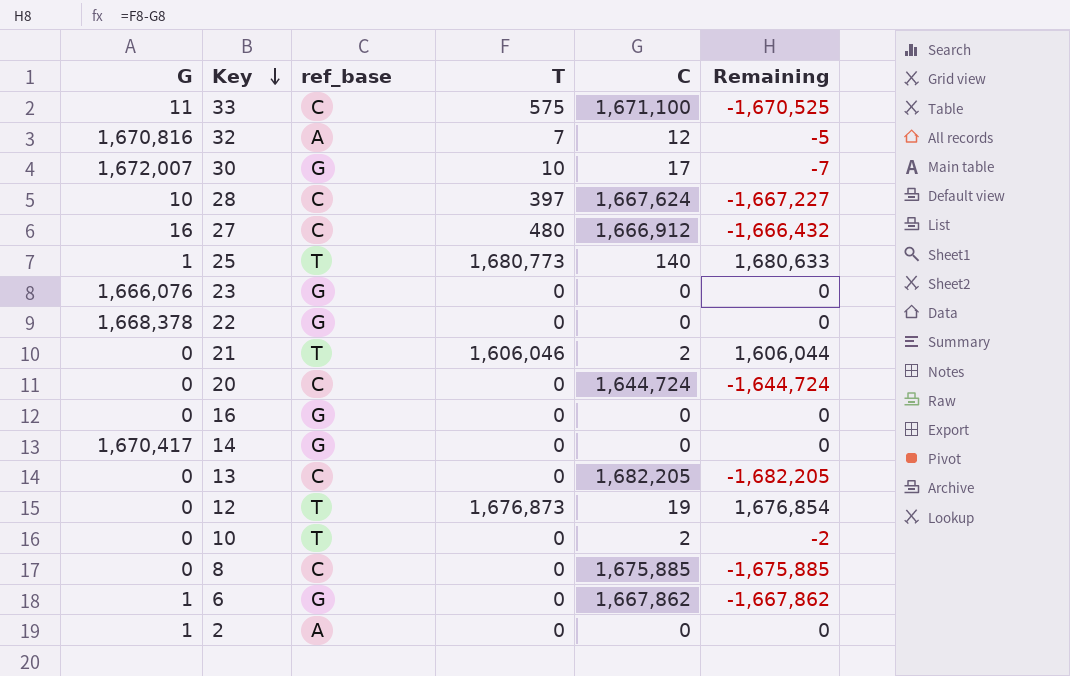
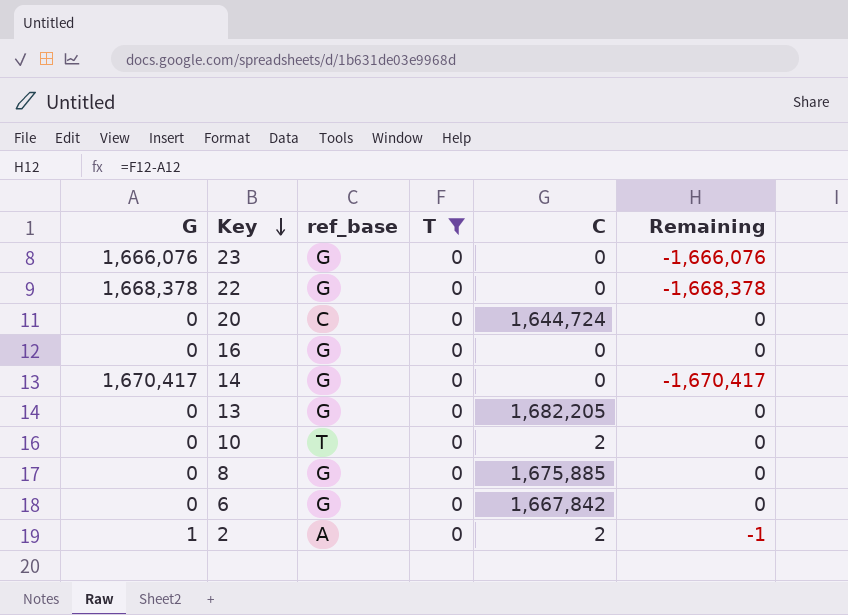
filter: none -> T = 0
column Remaining | formula: [T] - [C] -> [T] - [G]
13 | ref_base: C -> G
8 | ref_base: C -> G
6 | G: 1 -> 0
6 | C: 1,667,862 -> 1,667,842
2 | C: 0 -> 2

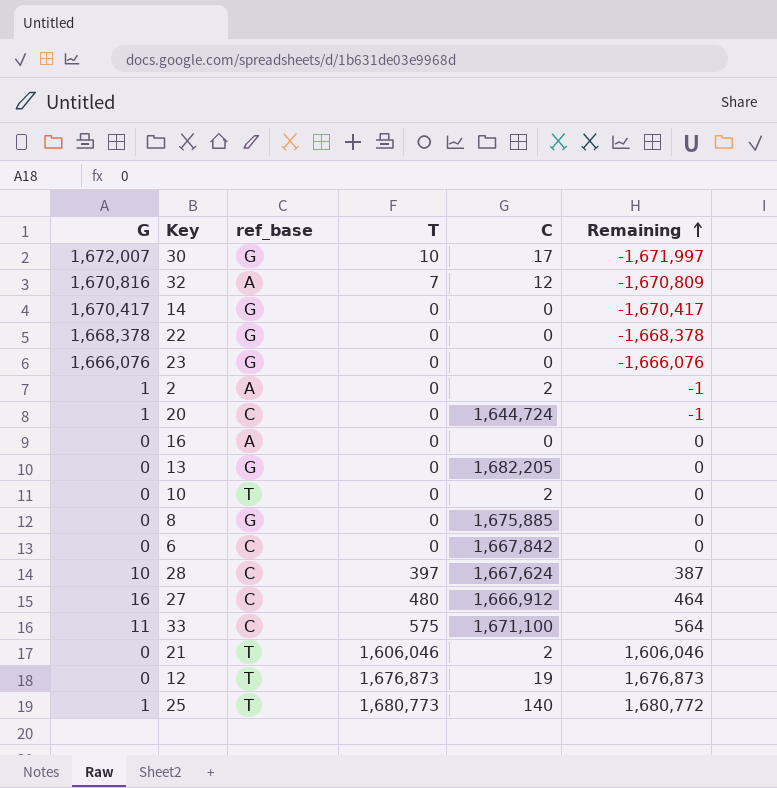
filter: T = 0 -> none
row order: Key descending -> Remaining ascending
20 | G: 0 -> 1
20 | Remaining: 0 -> -1
16 | ref_base: G -> A
6 | ref_base: G -> C

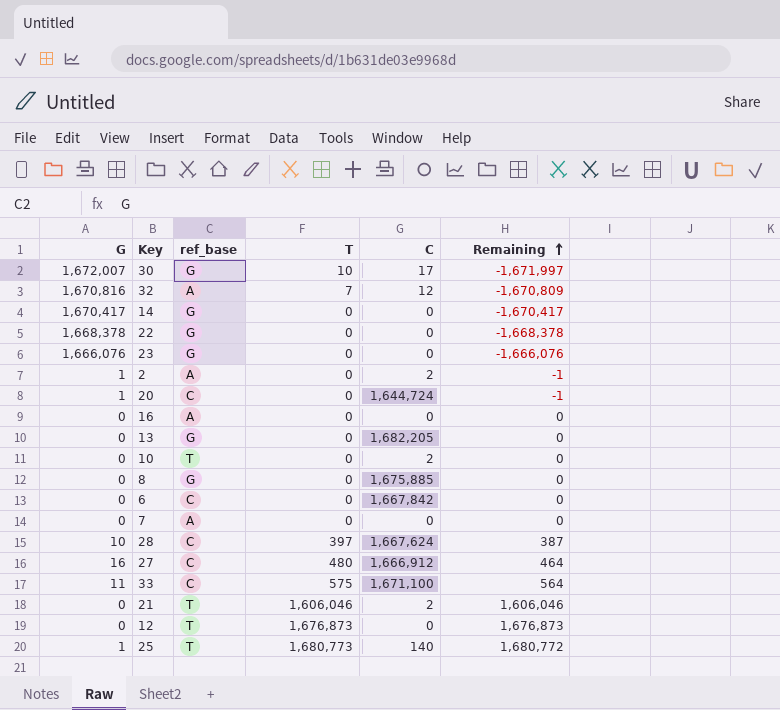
row 7: none -> 0 | A | 0 | 0 | 0
12 | C: 19 -> 0

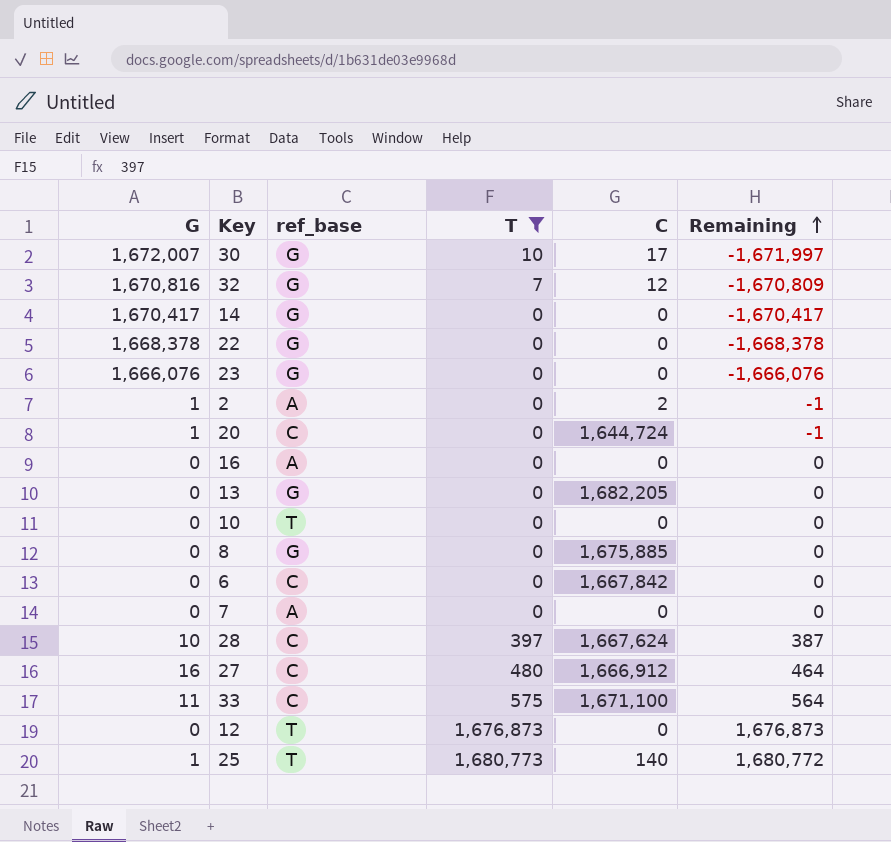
filter: none -> T != 1,606,046
32 | ref_base: A -> G
10 | C: 2 -> 0

